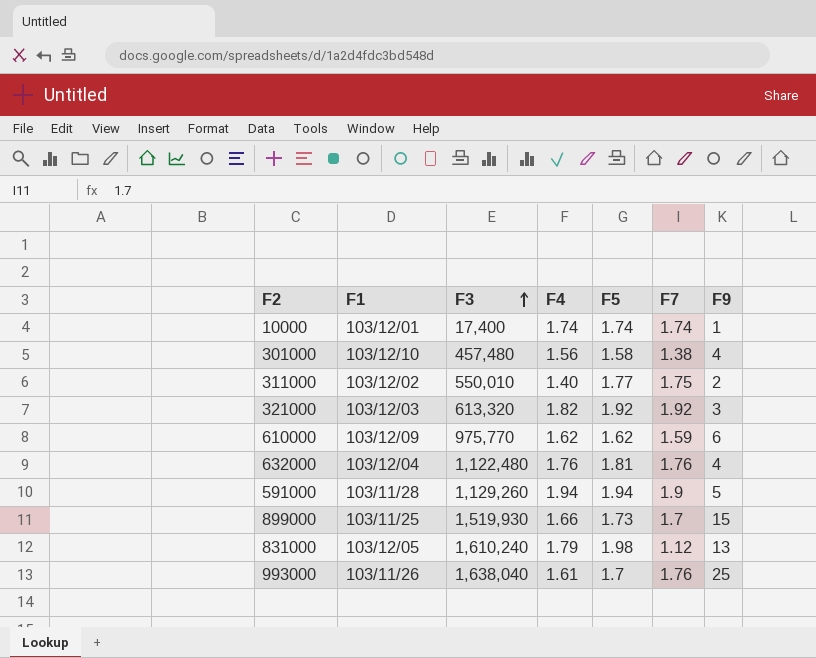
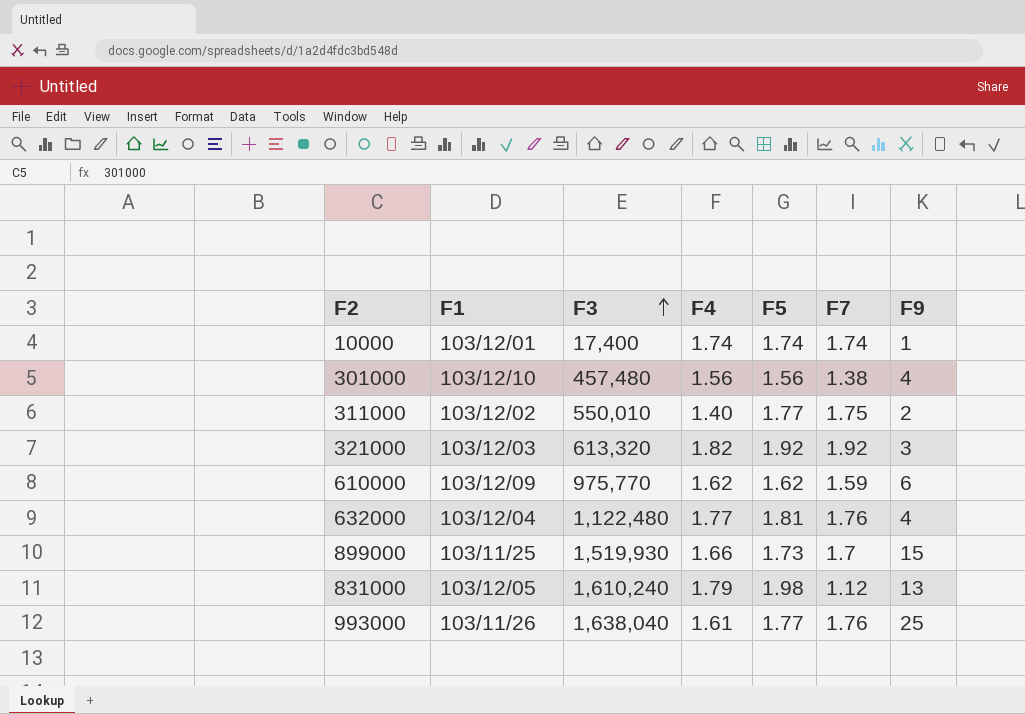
row 591000: 103/11/28 | 1,129,260 | 1.94 | 1.94 | 1.9 | 5 -> none
301000 | F5: 1.58 -> 1.56
632000 | F4: 1.76 -> 1.77
993000 | F5: 1.7 -> 1.77

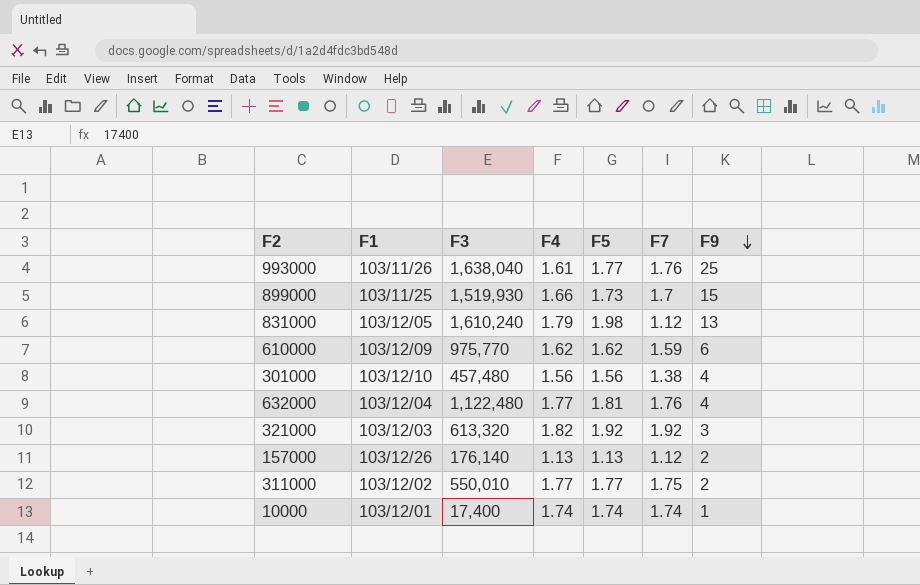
row order: F3 ascending -> F9 descending
row 157000: none -> 103/12/26 | 176,140 | 1.13 | 1.13 | 1.12 | 2
311000 | F4: 1.40 -> 1.77

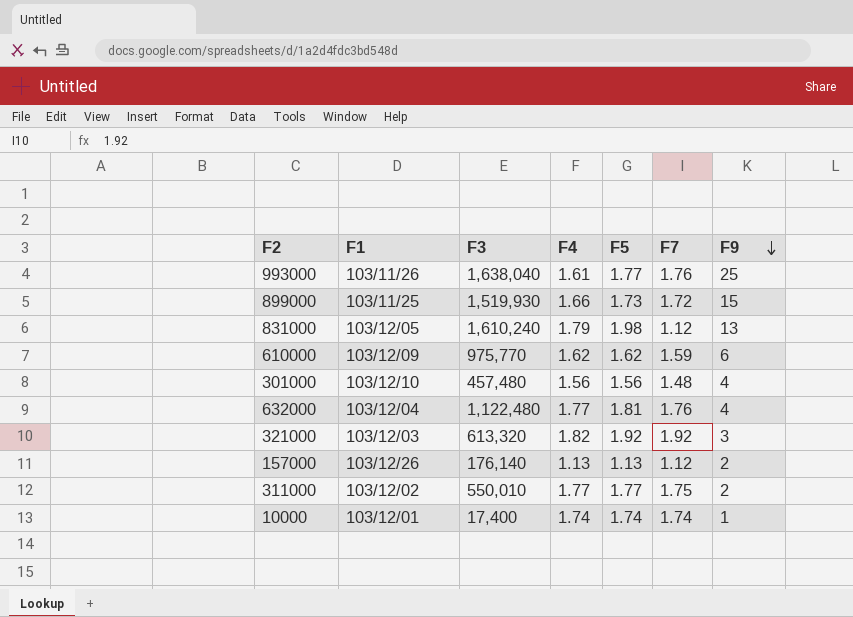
899000 | F7: 1.7 -> 1.72
301000 | F7: 1.38 -> 1.48

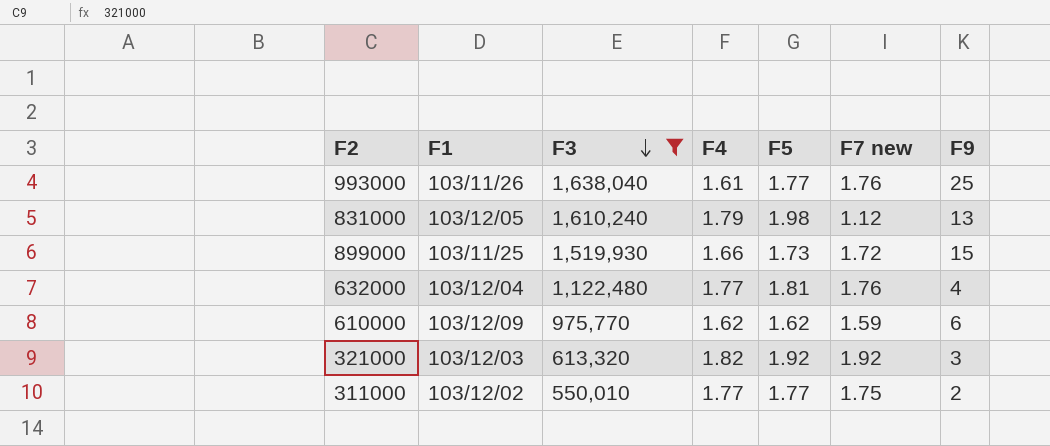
filter: none -> F3 >= 550,010
row order: F9 descending -> F3 descending
column name: F7 -> F7 new

